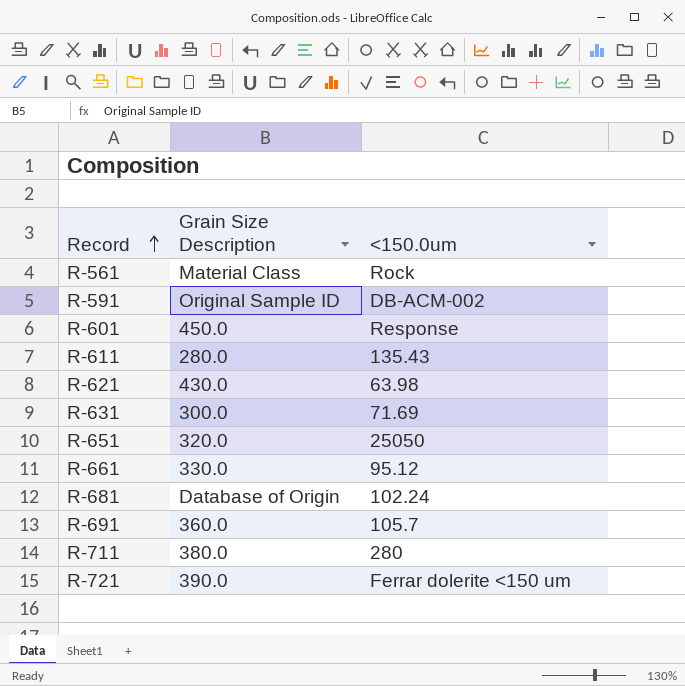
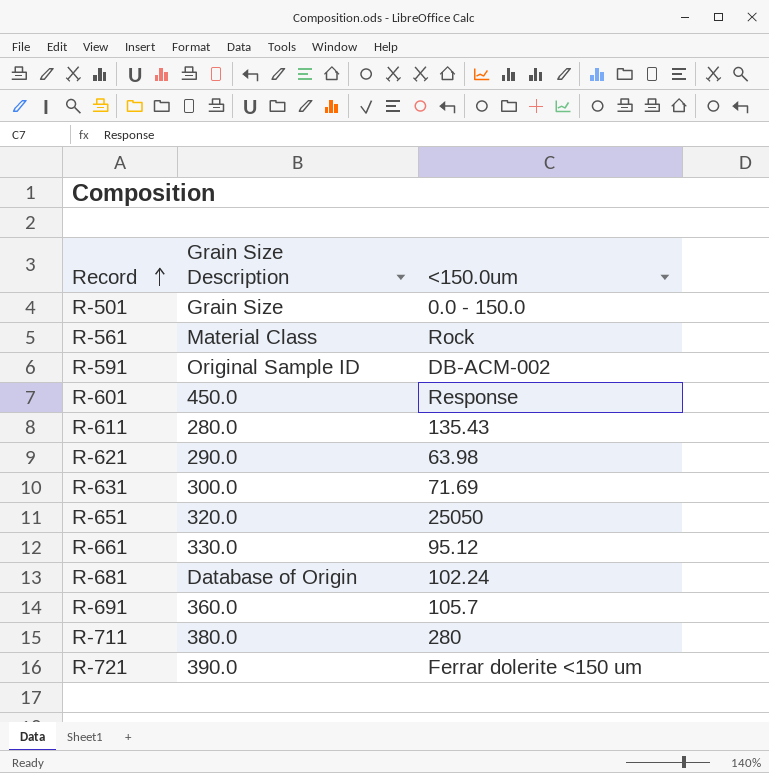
row R-501: none -> Grain Size | 0.0 - 150.0
R-621 | Grain Size Description: 430.0 -> 290.0

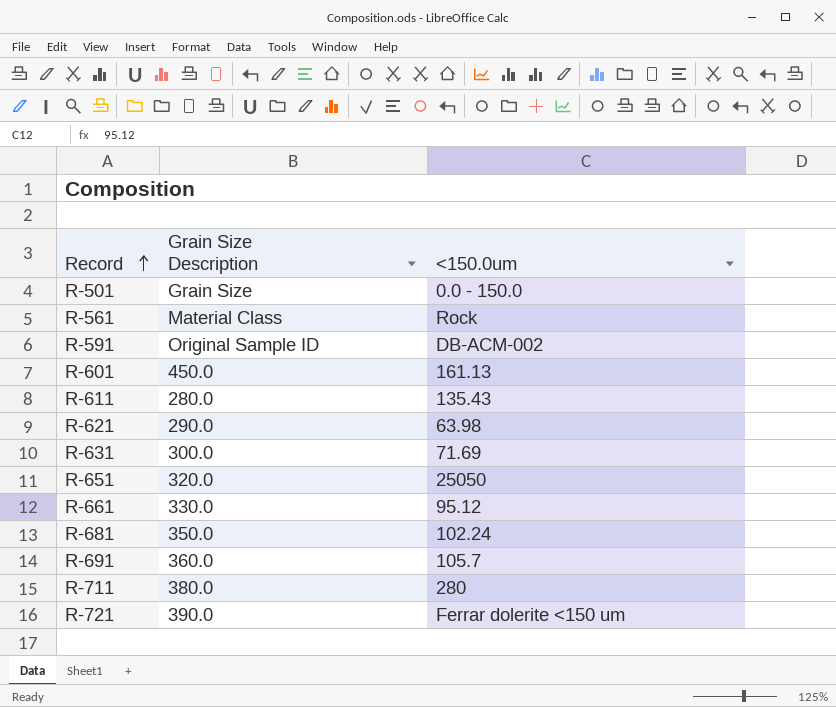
R-601 | <150.0um: Response -> 161.13
R-681 | Grain Size Description: Database of Origin -> 350.0

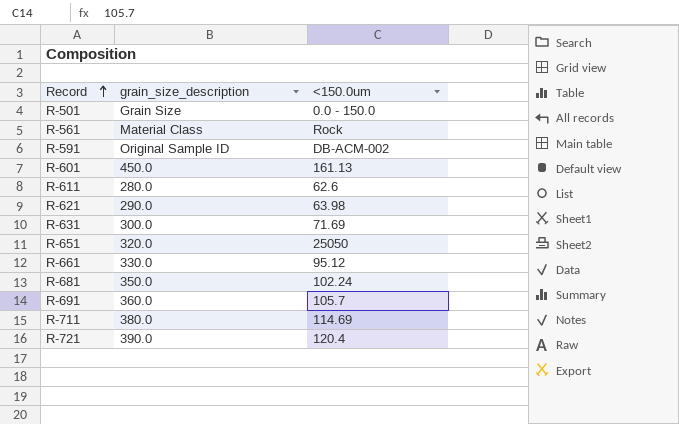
column name: Grain Size Description -> grain_size_description
R-611 | <150.0um: 135.43 -> 62.6
R-711 | <150.0um: 280 -> 114.69
R-721 | <150.0um: Ferrar dolerite <150 um -> 120.4

